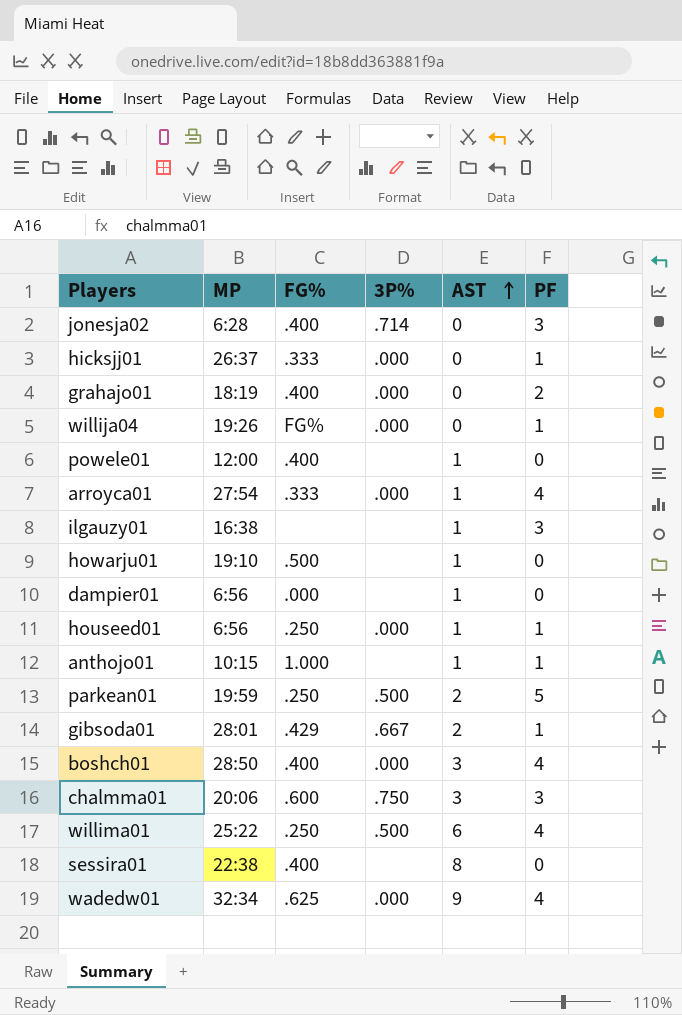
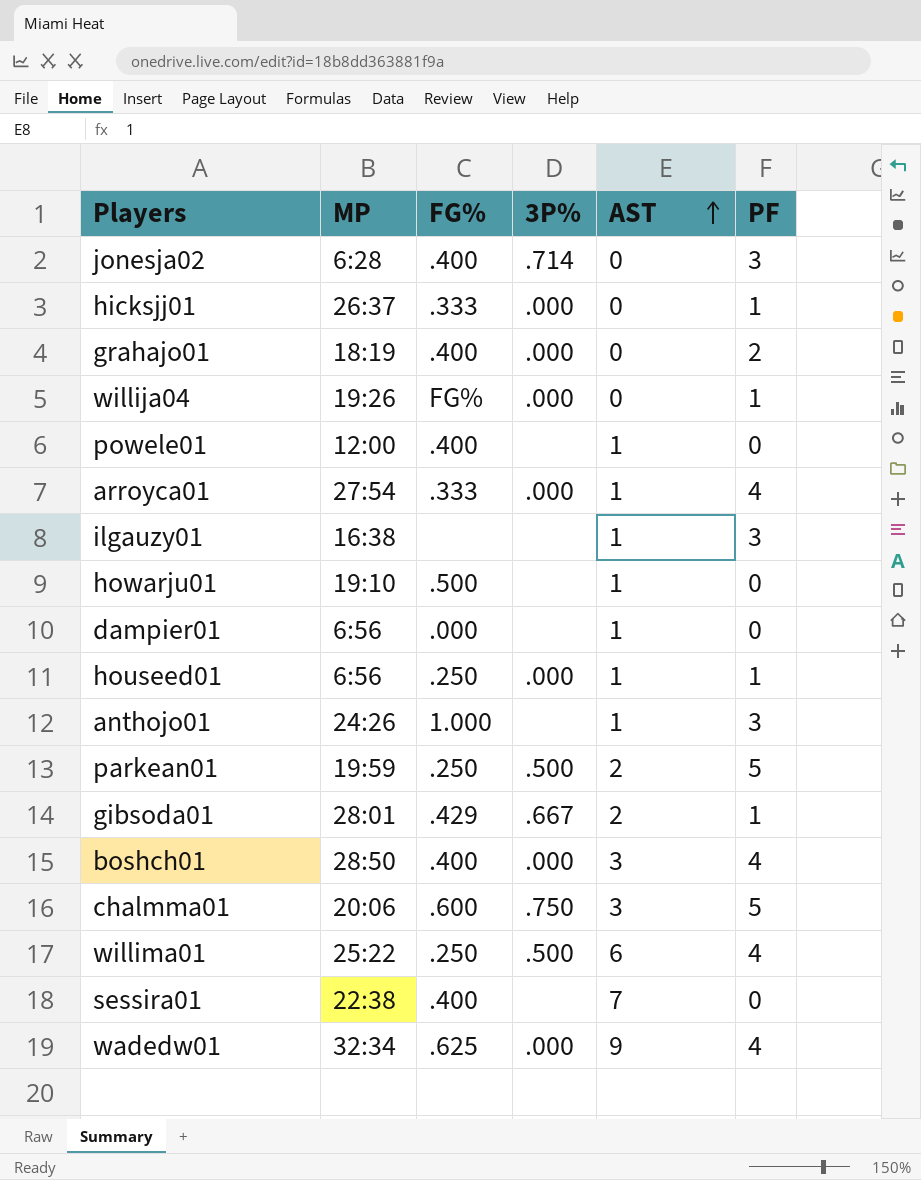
anthojo01 | MP: 10:15 -> 24:26
anthojo01 | PF: 1 -> 3
chalmma01 | PF: 3 -> 5
sessira01 | AST: 8 -> 7

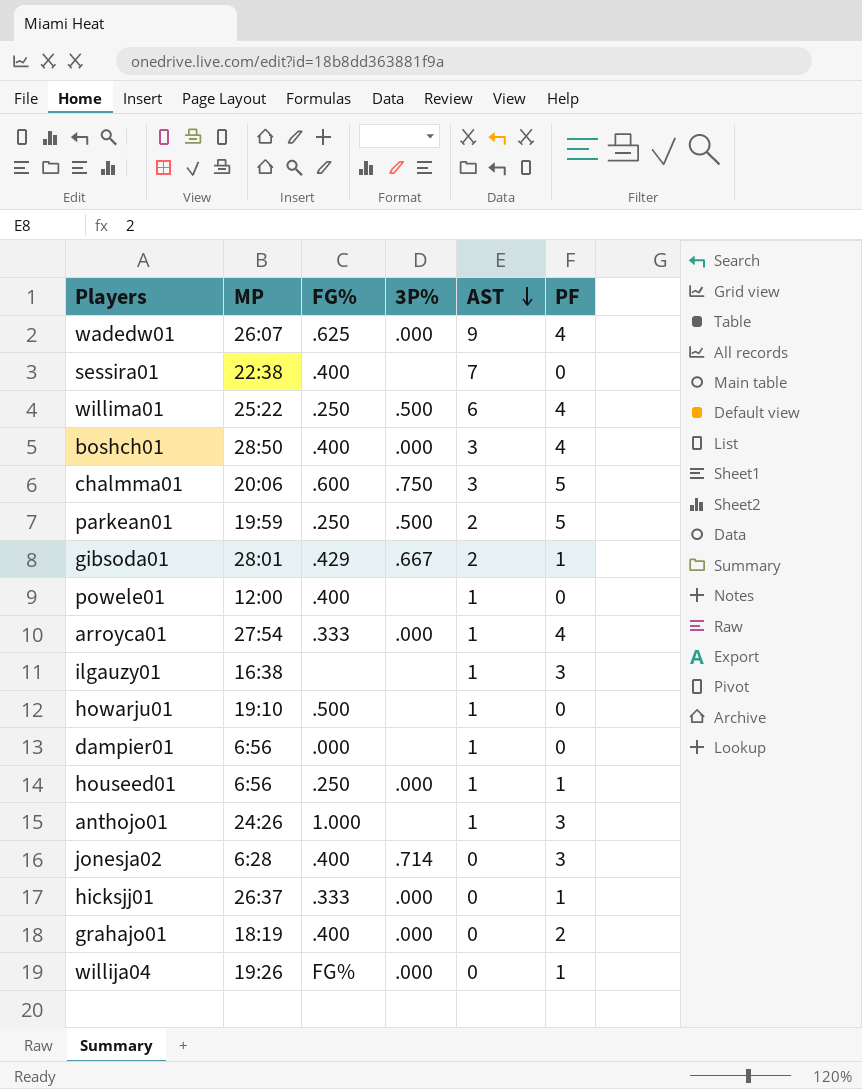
row order: AST ascending -> AST descending
wadedw01 | MP: 32:34 -> 26:07

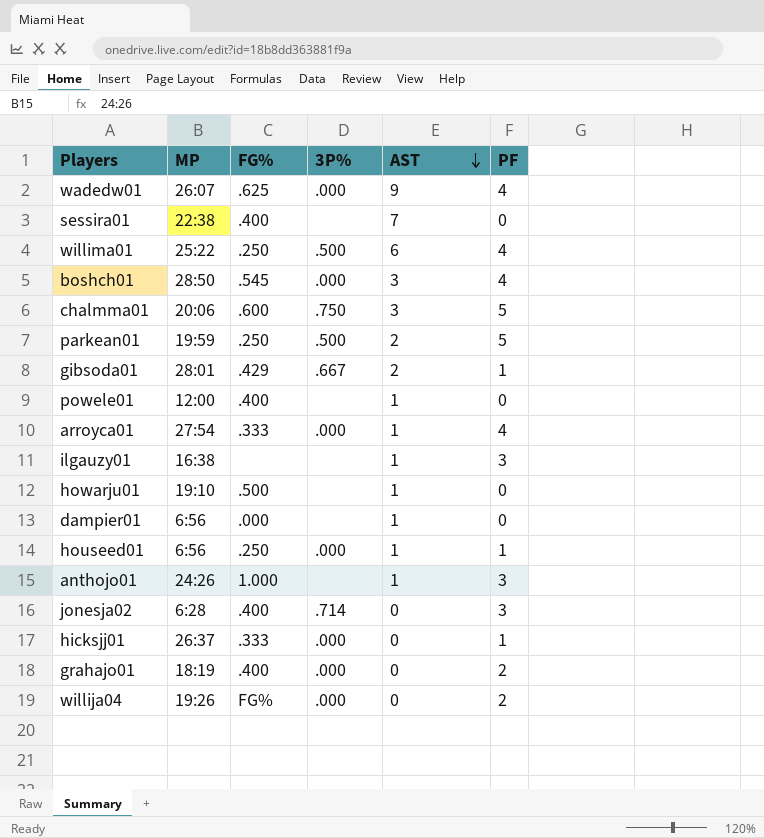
boshch01 | FG%: .400 -> .545
willija04 | PF: 1 -> 2

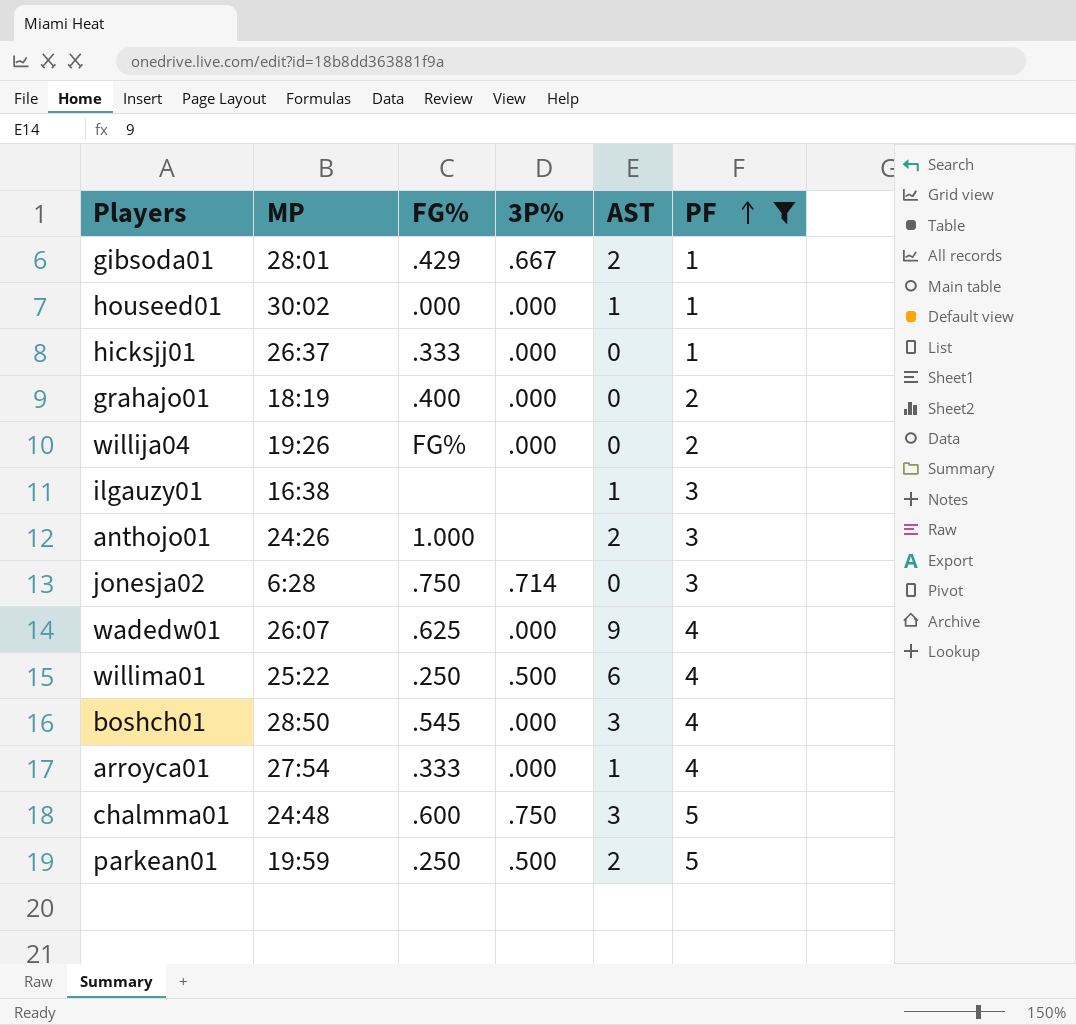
filter: none -> PF != 0
row order: AST descending -> PF ascending
houseed01 | MP: 6:56 -> 30:02
houseed01 | FG%: .250 -> .000
anthojo01 | AST: 1 -> 2
jonesja02 | FG%: .400 -> .750
chalmma01 | MP: 20:06 -> 24:48

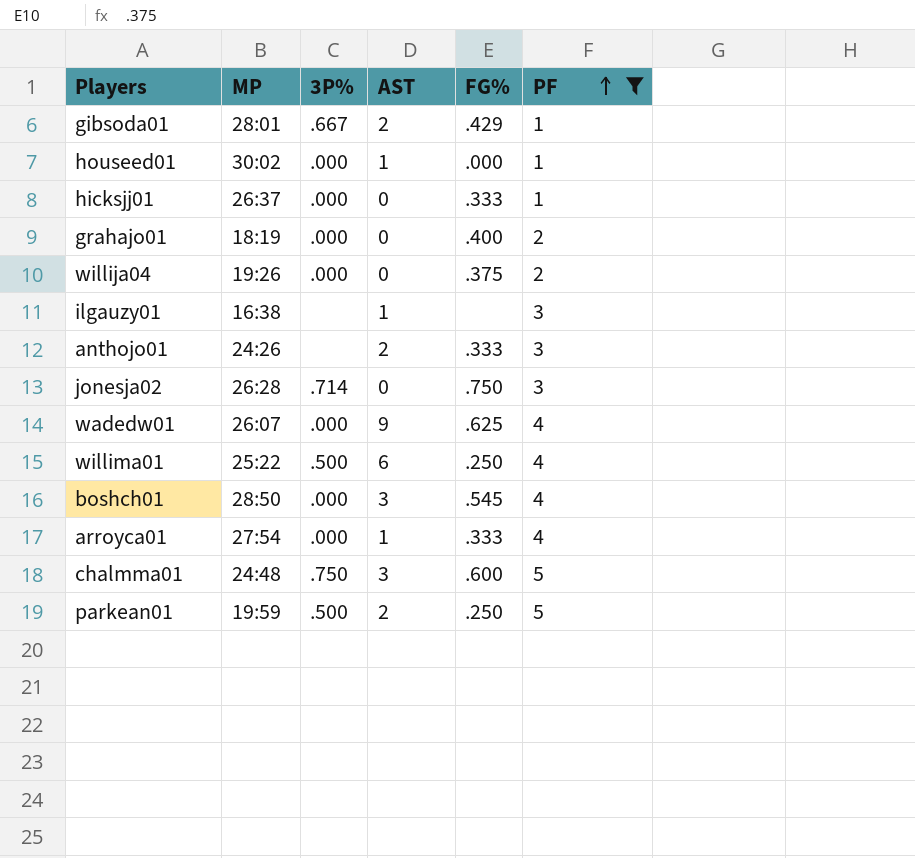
column FG% | position: 3 -> 5
willija04 | FG%: FG% -> .375
anthojo01 | FG%: 1.000 -> .333
jonesja02 | MP: 6:28 -> 26:28

